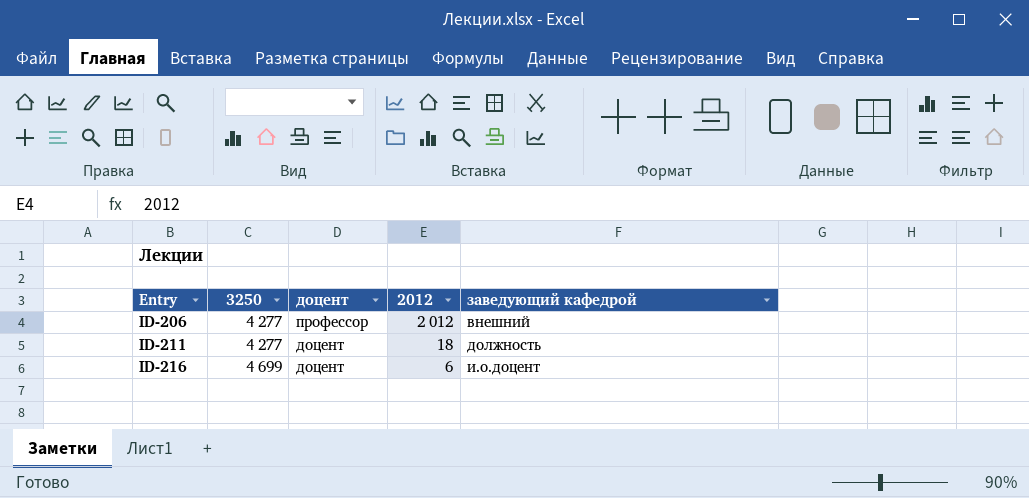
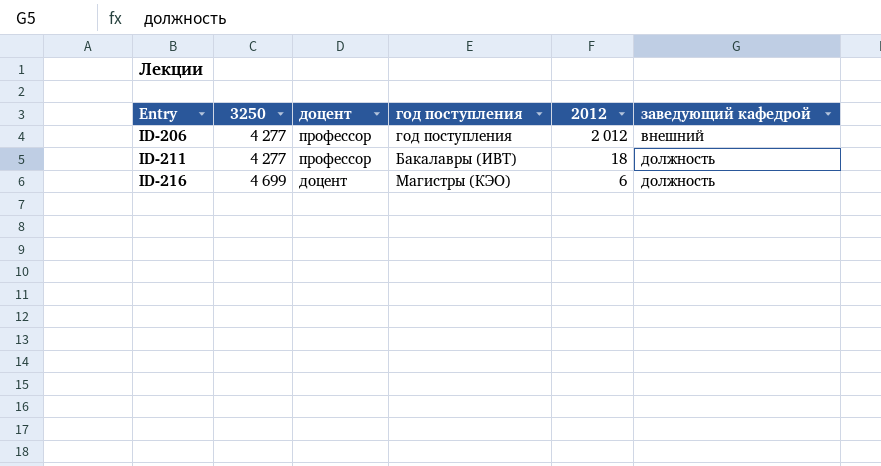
column год поступления | position: none -> 4
ID-211 | доцент: доцент -> профессор
ID-216 | заведующий кафедрой: и.о.доцент -> должность

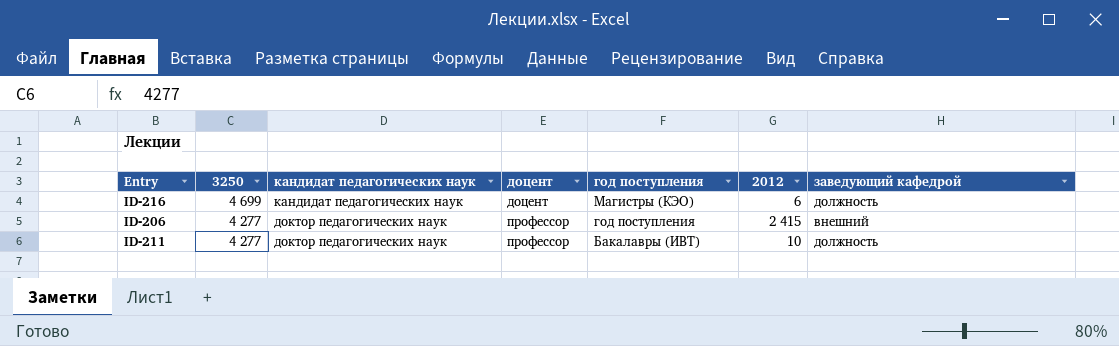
row order: Entry ascending -> 3250 descending
column кандидат педагогических наук | position: none -> 3
ID-206 | 2012: 2 012 -> 2 415
ID-211 | 2012: 18 -> 10

